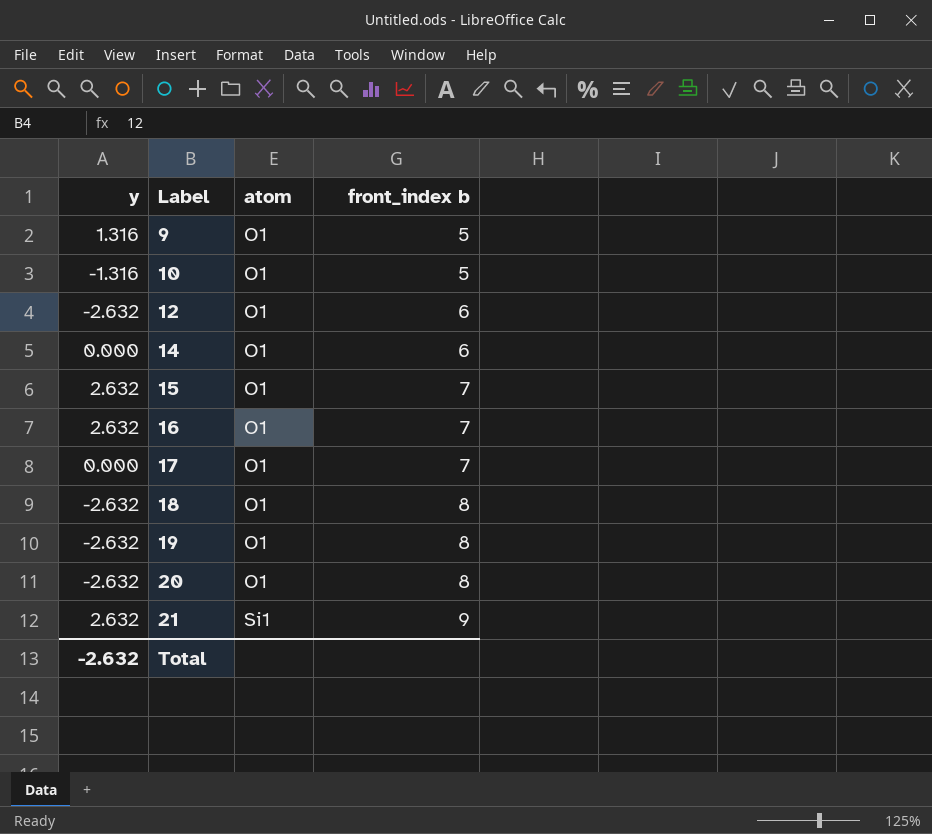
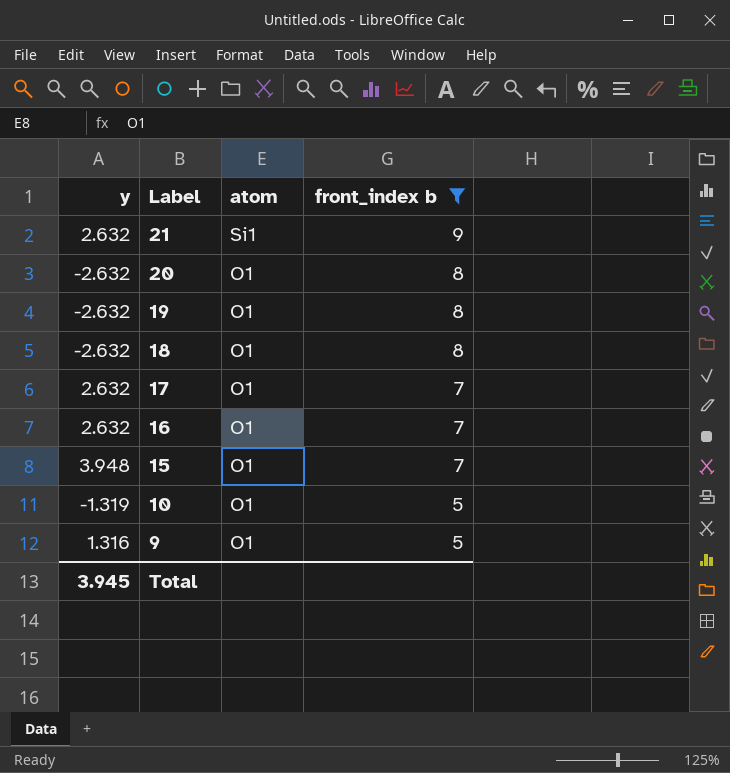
filter: none -> front_index b != 6
row order: Label ascending -> Label descending
17 | y: 0.000 -> 2.632
15 | y: 2.632 -> 3.948
10 | y: -1.316 -> -1.319
Total | y: -2.632 -> 3.945

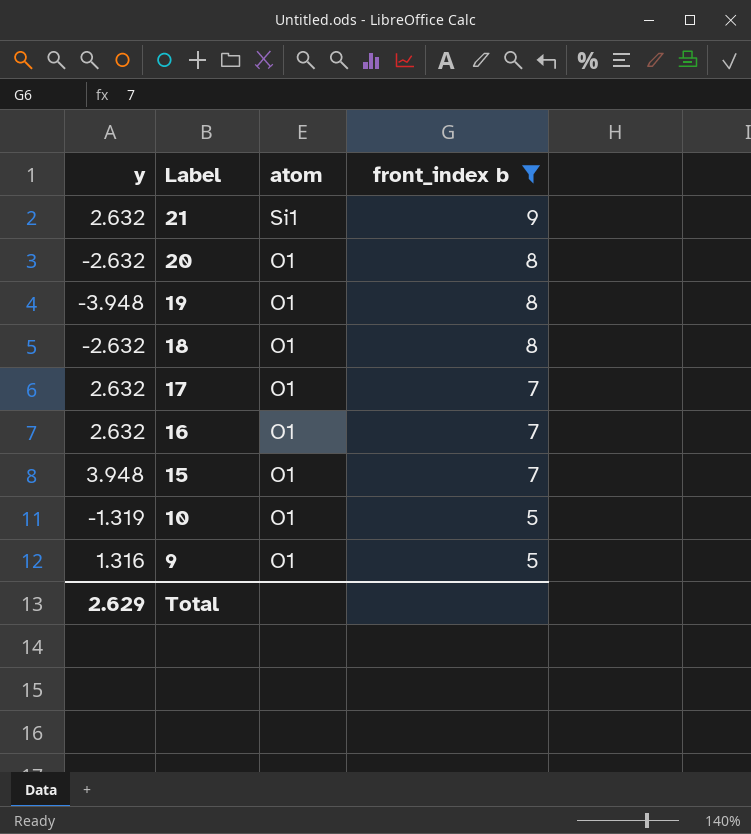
19 | y: -2.632 -> -3.948
Total | y: 3.945 -> 2.629

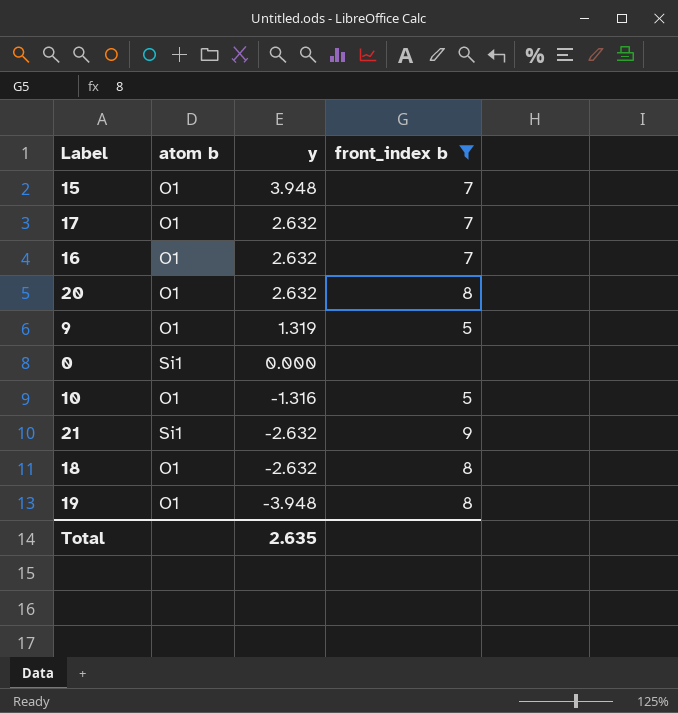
row order: Label descending -> y descending
column name: atom -> atom b
column y | position: 1 -> 3
20 | y: -2.632 -> 2.632
9 | y: 1.316 -> 1.319
row 0: none -> Si1 | 0.000 | none
10 | y: -1.319 -> -1.316
21 | y: 2.632 -> -2.632
Total | y: 2.629 -> 2.635

